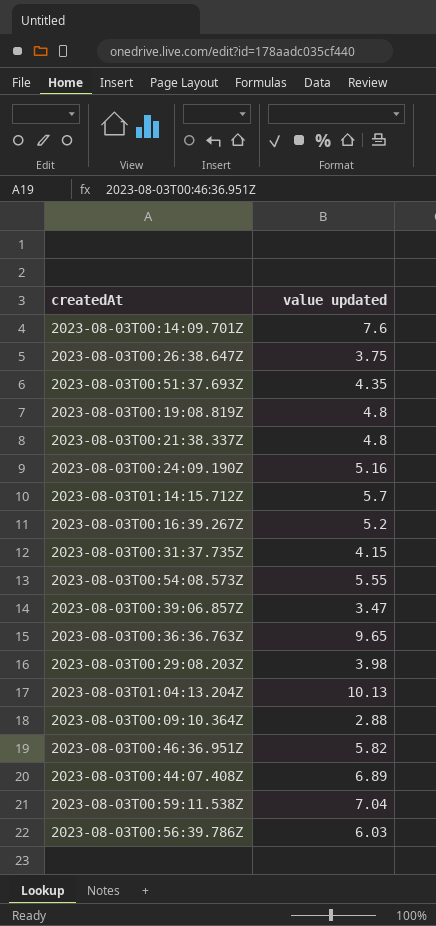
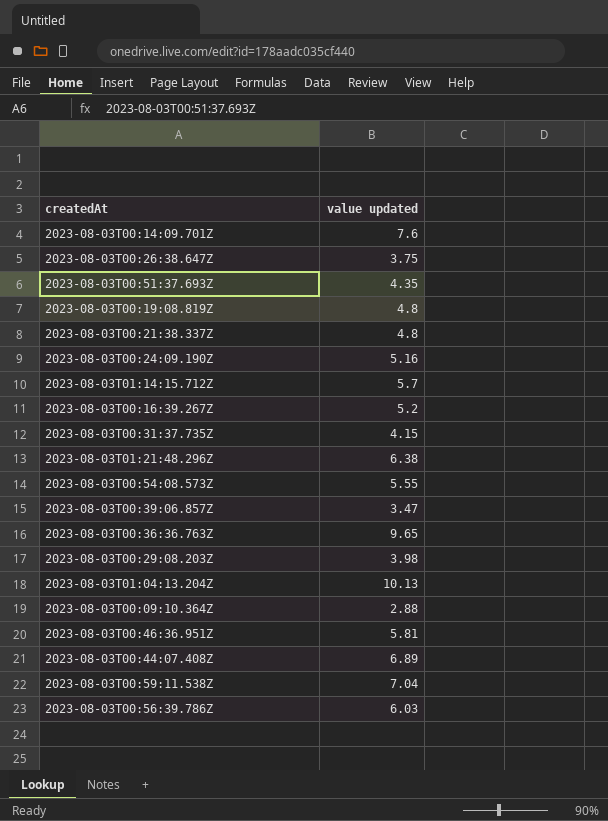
row 2023-08-03T01:21:48.296Z: none -> 6.38
2023-08-03T00:46:36.951Z | value updated: 5.82 -> 5.81

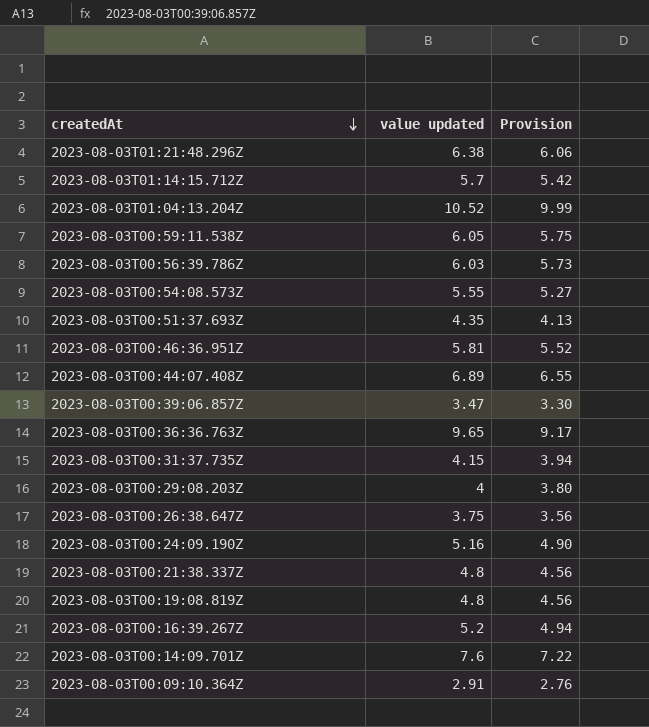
row order: none -> createdAt descending
column Provision | formula: none -> [value updated] * 0.95
2023-08-03T01:04:13.204Z | value updated: 10.13 -> 10.52
2023-08-03T00:59:11.538Z | value updated: 7.04 -> 6.05
2023-08-03T00:29:08.203Z | value updated: 3.98 -> 4
2023-08-03T00:09:10.364Z | value updated: 2.88 -> 2.91

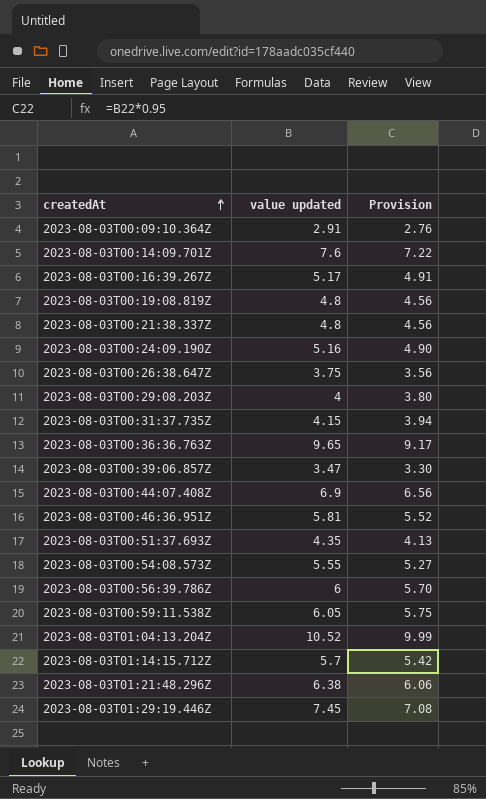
row order: createdAt descending -> createdAt ascending
2023-08-03T00:16:39.267Z | value updated: 5.2 -> 5.17
2023-08-03T00:16:39.267Z | Provision: 4.94 -> 4.91
2023-08-03T00:44:07.408Z | value updated: 6.89 -> 6.9
2023-08-03T00:44:07.408Z | Provision: 6.55 -> 6.56
2023-08-03T00:56:39.786Z | value updated: 6.03 -> 6
2023-08-03T00:56:39.786Z | Provision: 5.73 -> 5.70
row 2023-08-03T01:29:19.446Z: none -> 7.45 | 7.08

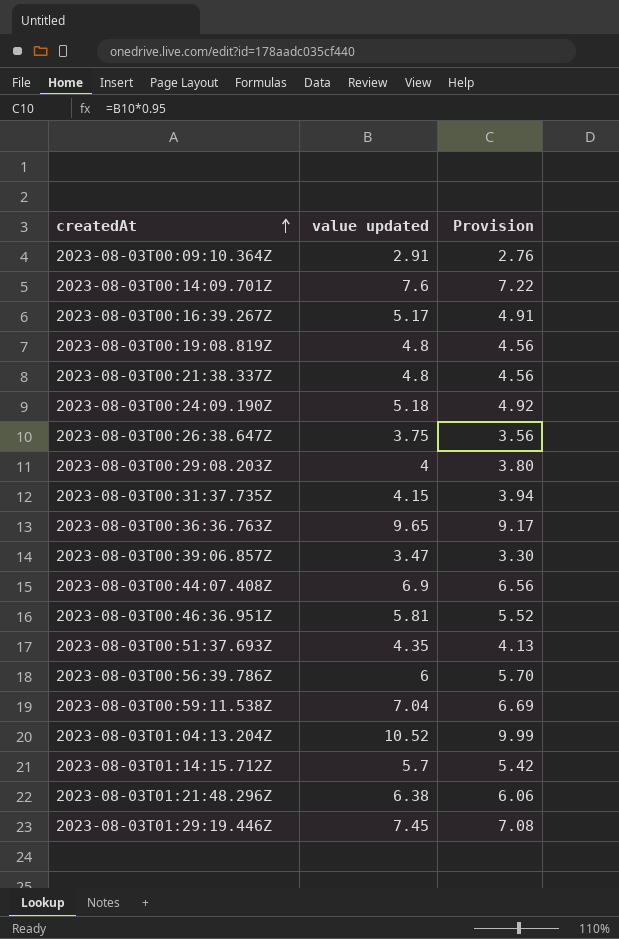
row 2023-08-03T00:54:08.573Z: 5.55 | 5.27 -> none
2023-08-03T00:24:09.190Z | value updated: 5.16 -> 5.18
2023-08-03T00:24:09.190Z | Provision: 4.90 -> 4.92
2023-08-03T00:59:11.538Z | value updated: 6.05 -> 7.04
2023-08-03T00:59:11.538Z | Provision: 5.75 -> 6.69

